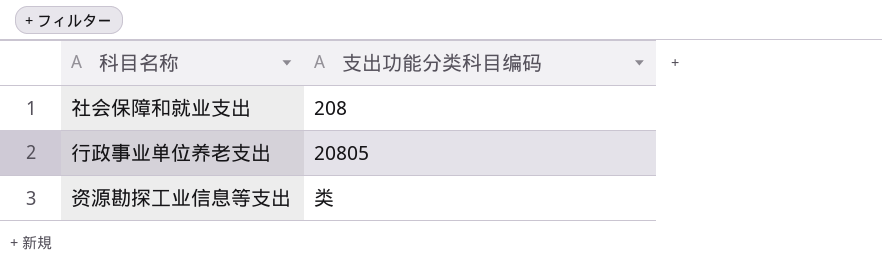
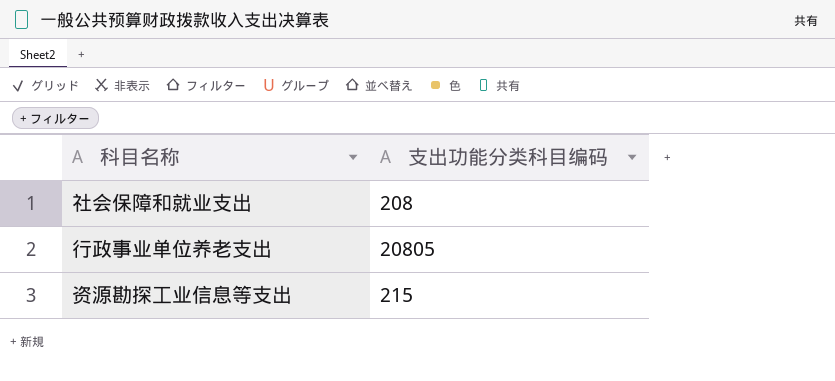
资源勘探工业信息等支出 | 支出功能分类科目编码: 类 -> 215

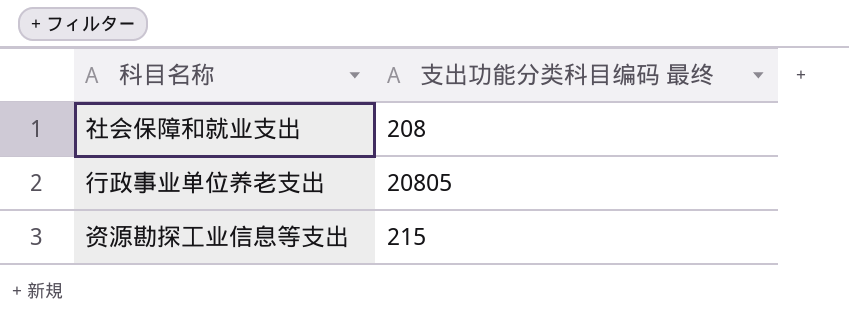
column name: 支出功能分类科目编码 -> 支出功能分类科目编码 最终

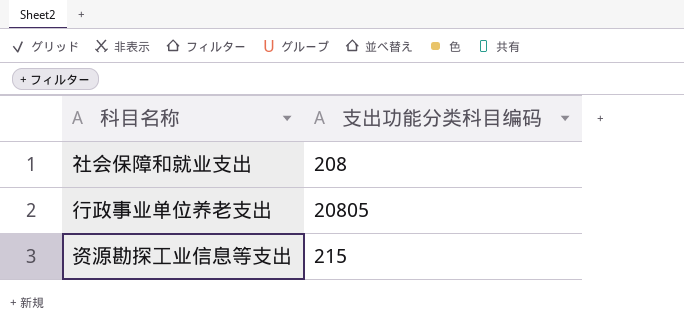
column name: 支出功能分类科目编码 最终 -> 支出功能分类科目编码

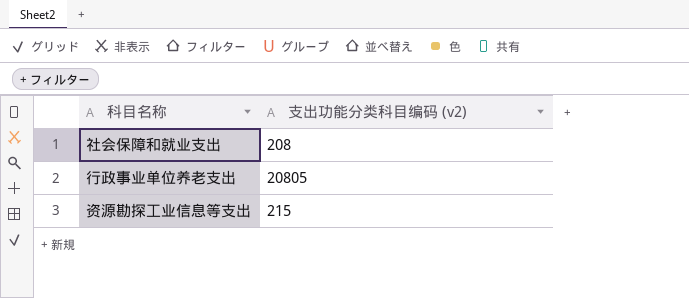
column name: 支出功能分类科目编码 -> 支出功能分类科目编码 (v2)

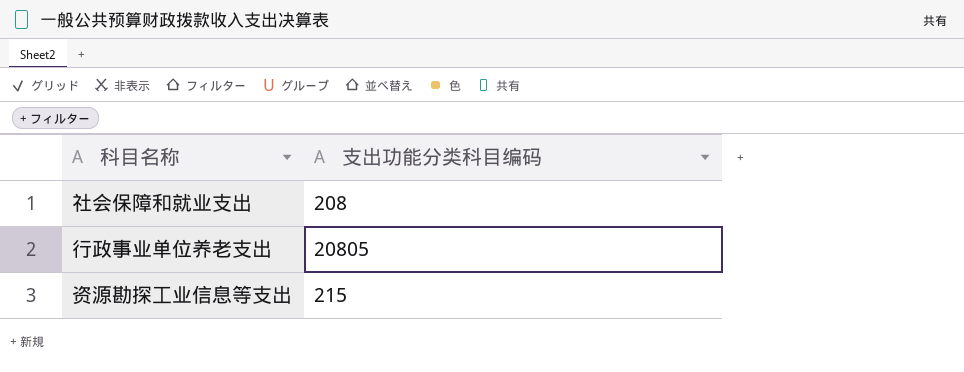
column name: 支出功能分类科目编码 (v2) -> 支出功能分类科目编码

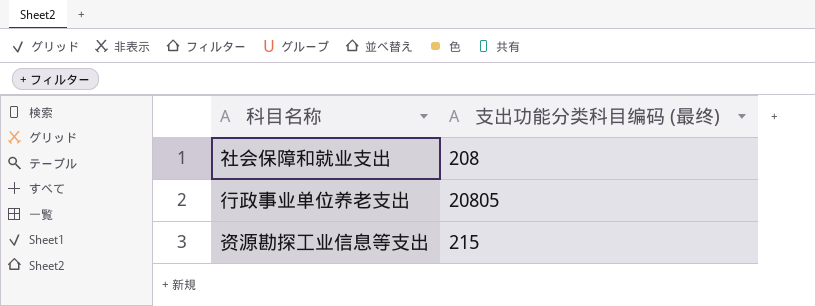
column name: 支出功能分类科目编码 -> 支出功能分类科目编码 (最终)

